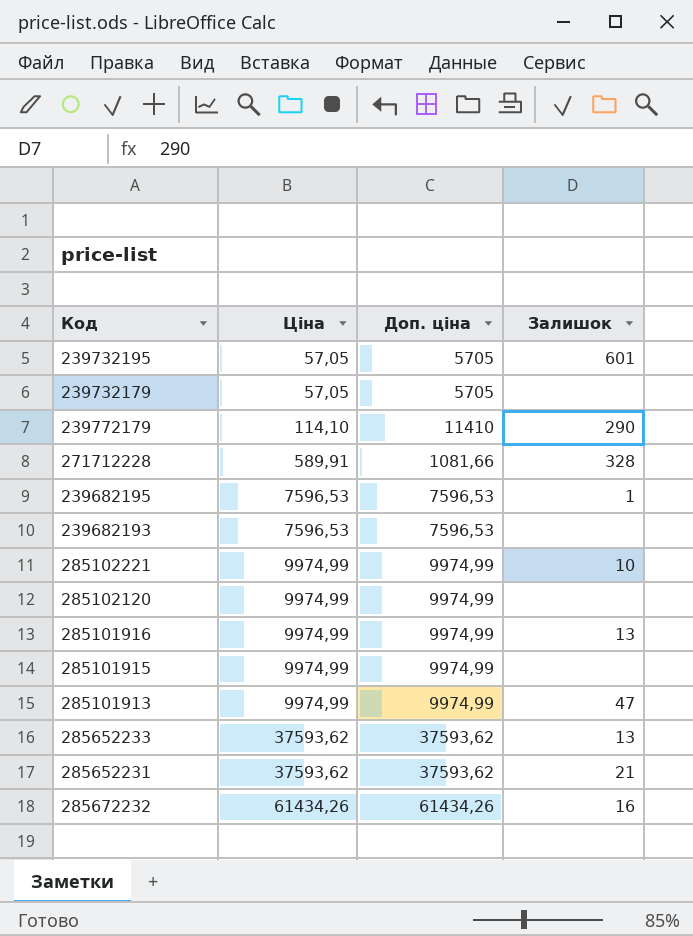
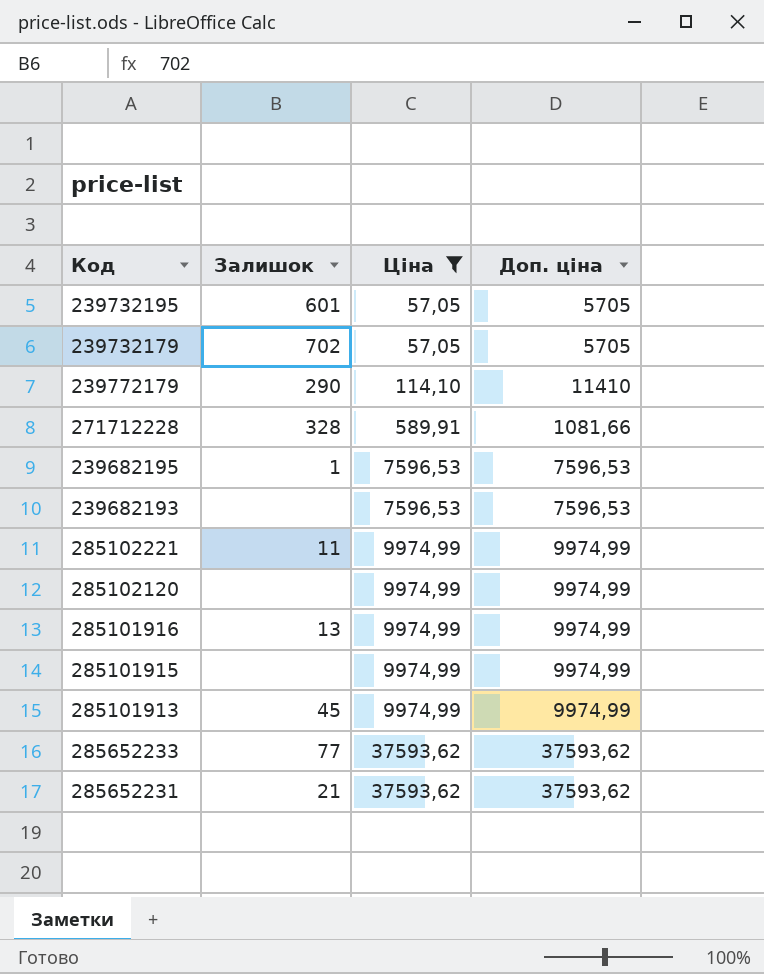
filter: none -> Ціна != 61434,26
column Залишок | position: 4 -> 2
239732179 | Залишок: none -> 702
285102221 | Залишок: 10 -> 11
285101913 | Залишок: 47 -> 45
285652233 | Залишок: 13 -> 77

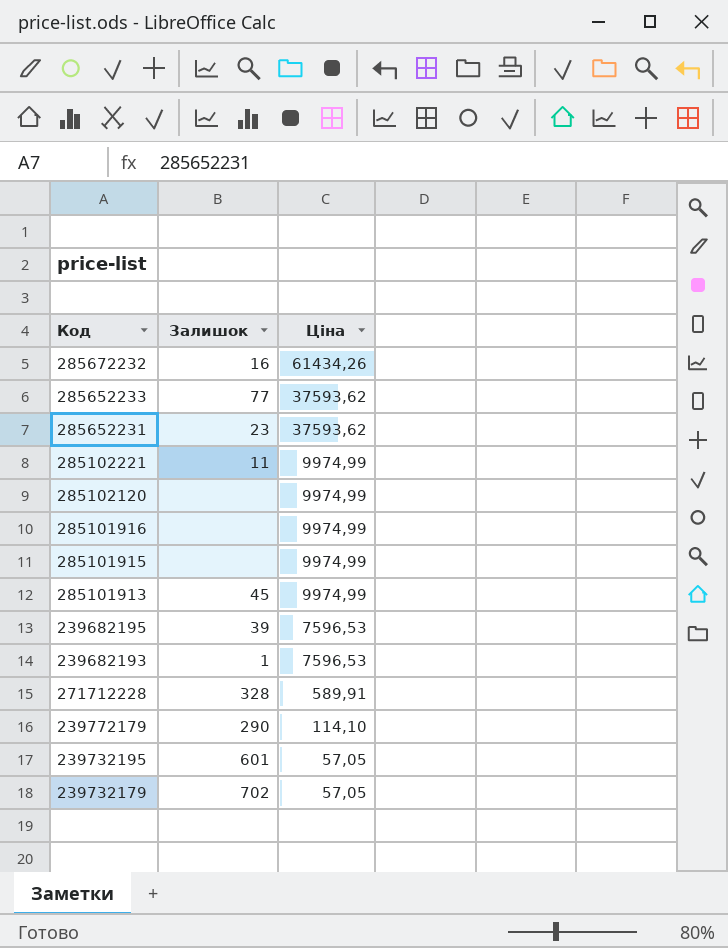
filter: Ціна != 61434,26 -> none
row order: Ціна ascending -> Ціна descending
column Доп. ціна | position: 4 -> none
285652231 | Залишок: 21 -> 23
285101916 | Залишок: 13 -> none
239682195 | Залишок: 1 -> 39
239682193 | Залишок: none -> 1

